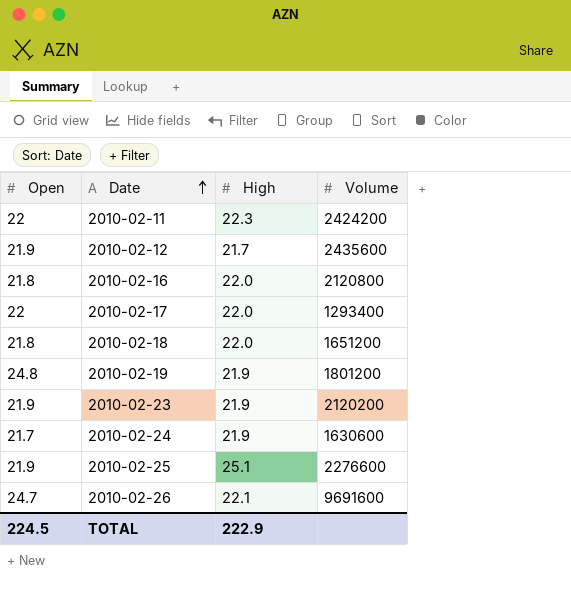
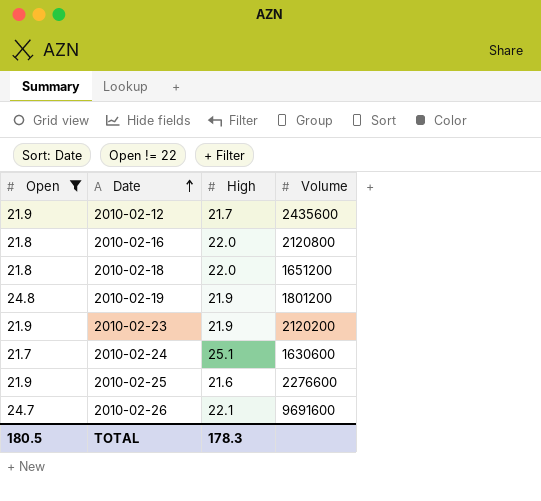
filter: none -> Open != 22
2010-02-24 | High: 21.9 -> 25.1
2010-02-25 | High: 25.1 -> 21.6
TOTAL | Open: 224.5 -> 180.5
TOTAL | High: 222.9 -> 178.3

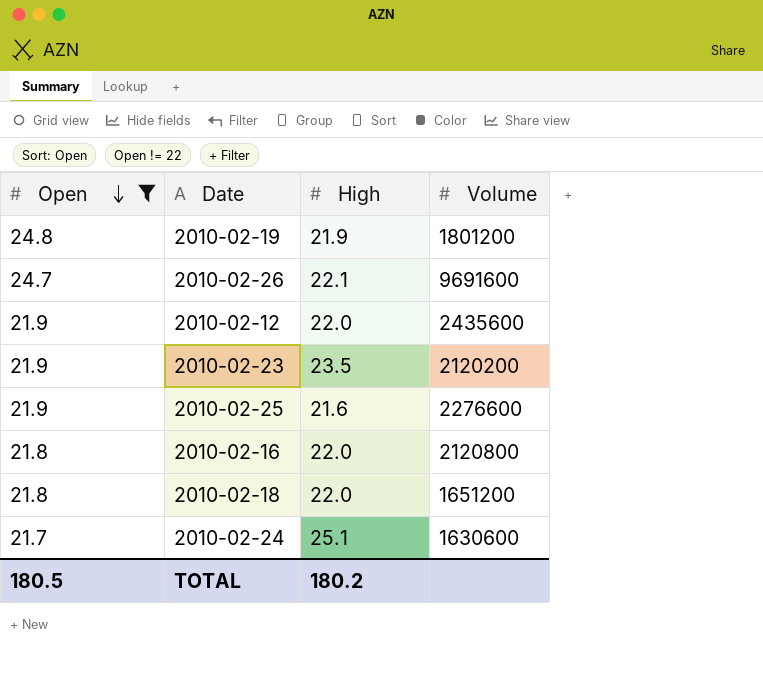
row order: Date ascending -> Open descending
2010-02-12 | High: 21.7 -> 22.0
2010-02-23 | High: 21.9 -> 23.5
TOTAL | High: 178.3 -> 180.2

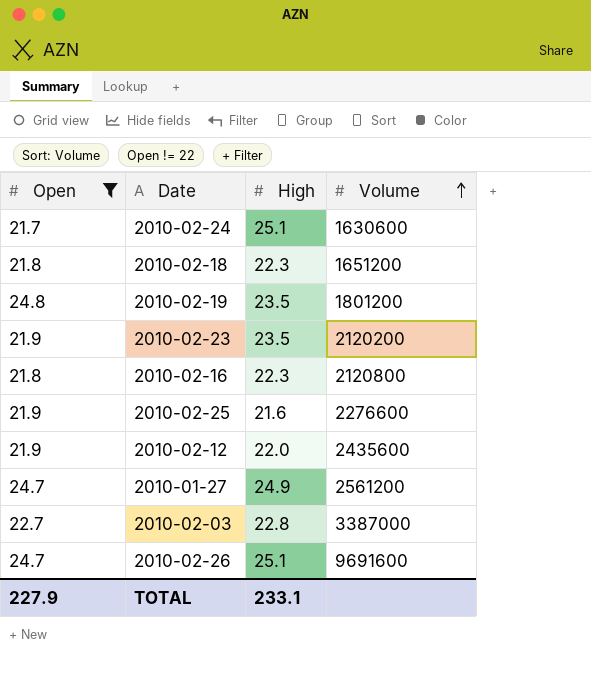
row order: Open descending -> Volume ascending
2010-02-18 | High: 22.0 -> 22.3
2010-02-19 | High: 21.9 -> 23.5
2010-02-16 | High: 22.0 -> 22.3
row 2010-01-27: none -> 24.7 | 24.9 | 2561200
row 2010-02-03: none -> 22.7 | 22.8 | 3387000
2010-02-26 | High: 22.1 -> 25.1
TOTAL | Open: 180.5 -> 227.9
TOTAL | High: 180.2 -> 233.1

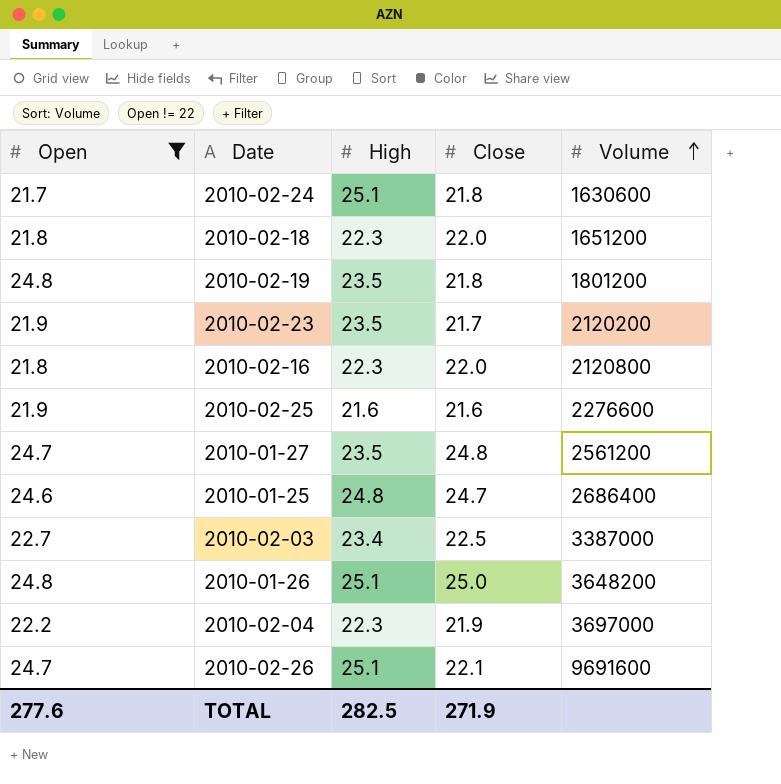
column Close | position: none -> 4
row 2010-02-12: 21.9 | 22.0 | 2435600 -> none
2010-01-27 | High: 24.9 -> 23.5
row 2010-01-25: none -> 24.6 | 24.8 | 24.7 | 2686400
2010-02-03 | High: 22.8 -> 23.4
row 2010-01-26: none -> 24.8 | 25.1 | 25.0 | 3648200
row 2010-02-04: none -> 22.2 | 22.3 | 21.9 | 3697000
TOTAL | Open: 227.9 -> 277.6
TOTAL | High: 233.1 -> 282.5

